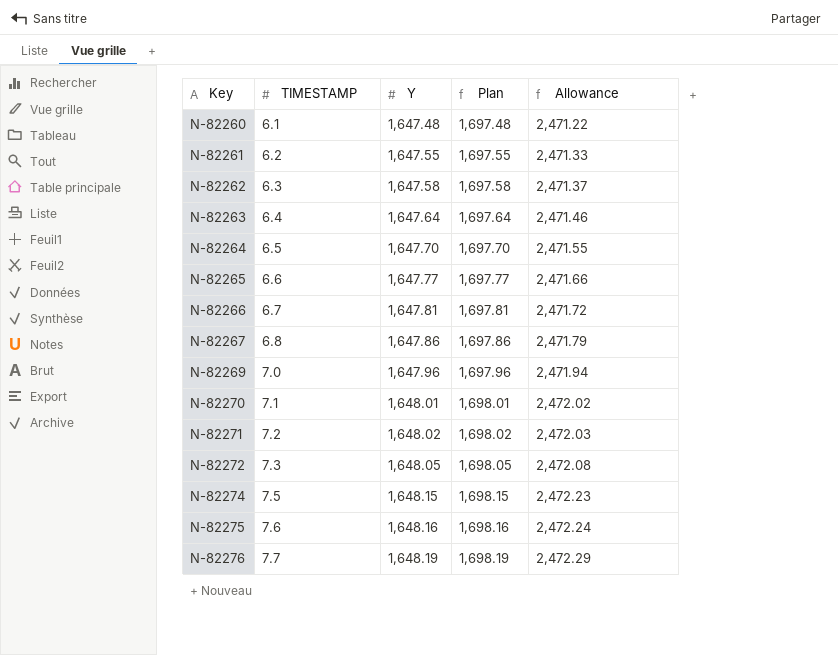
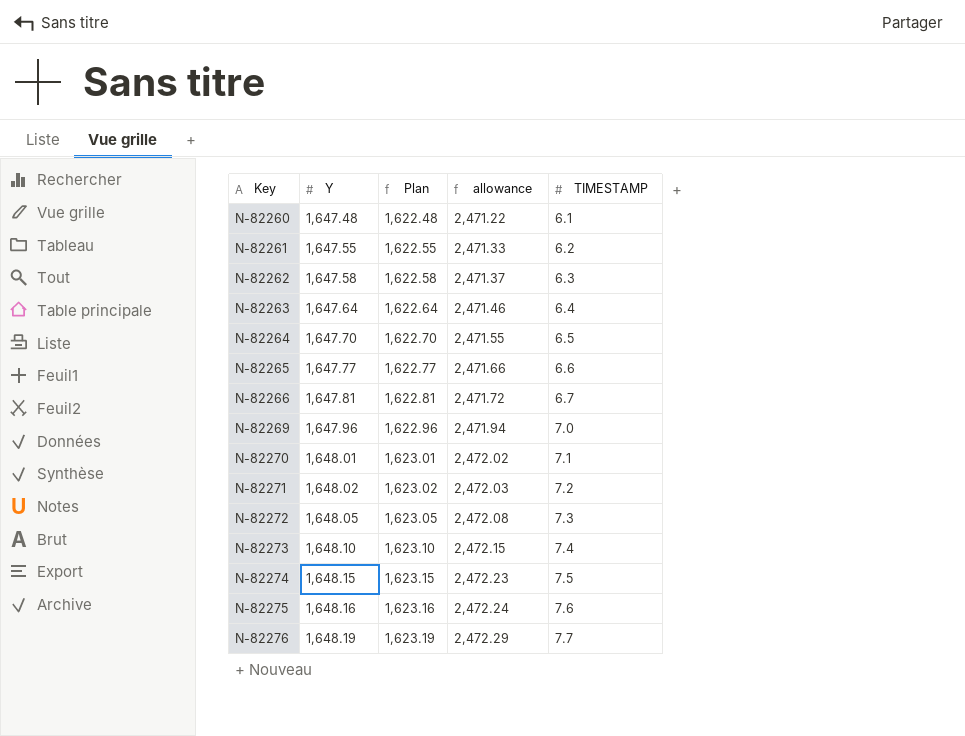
column Plan | formula: [Y] + 50 -> [Y] - 25
column name: Allowance -> allowance
column TIMESTAMP | position: 2 -> 5
row N-82267: 6.8 | 1,647.86 | 1,697.86 | 2,471.79 -> none
row N-82273: none -> 1,648.10 | 1,623.10 | 2,472.15 | 7.4

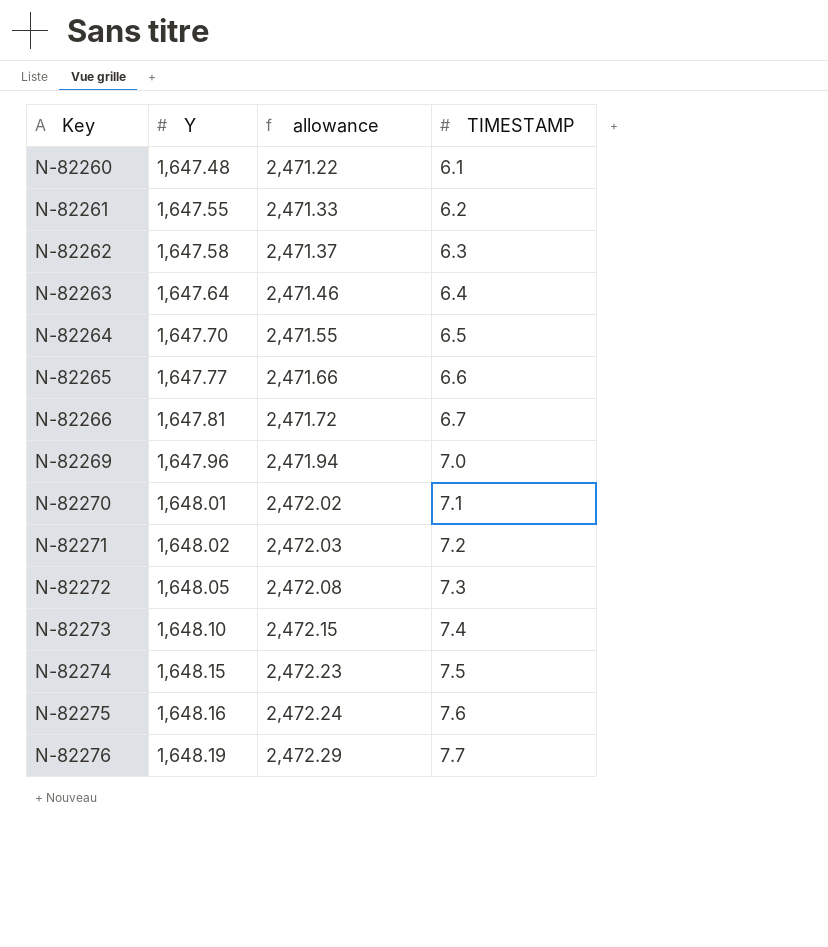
column Plan | formula: [Y] - 25 -> none

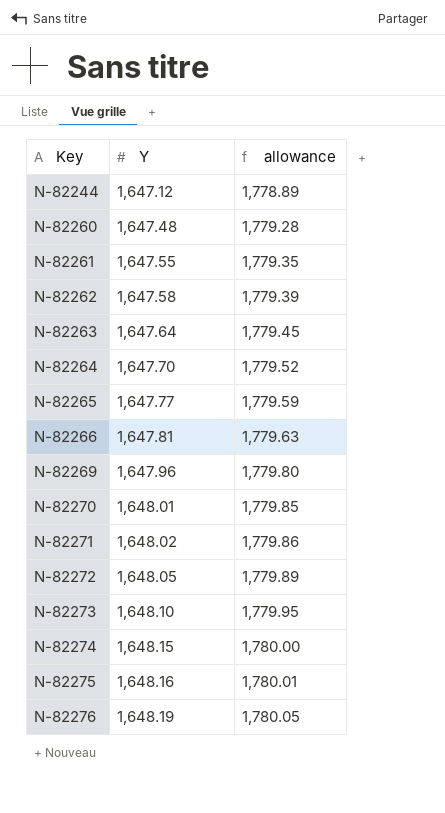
column TIMESTAMP | position: 4 -> none
column allowance | formula: [Y] * 1.5 -> [Y] * 1.08
row N-82244: none -> 1,647.12 | 1,778.89

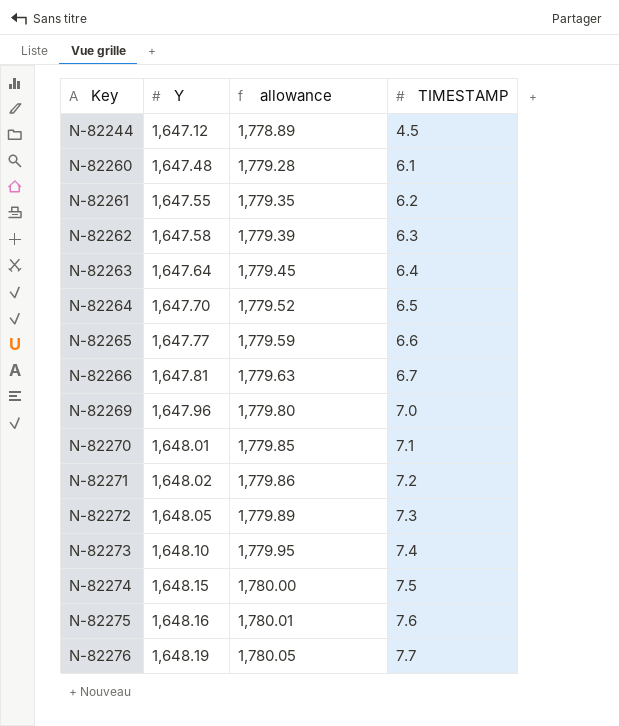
column TIMESTAMP | position: none -> 4

